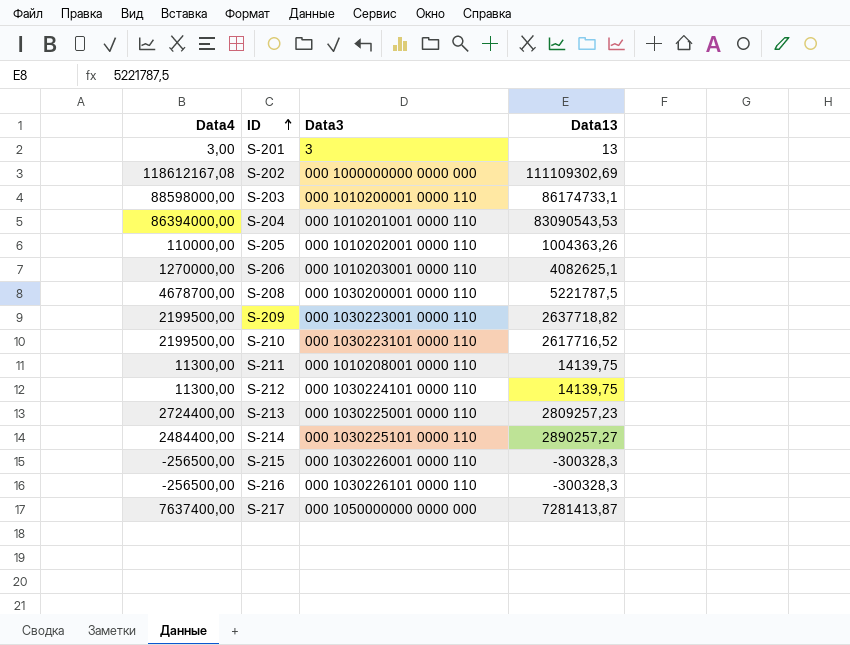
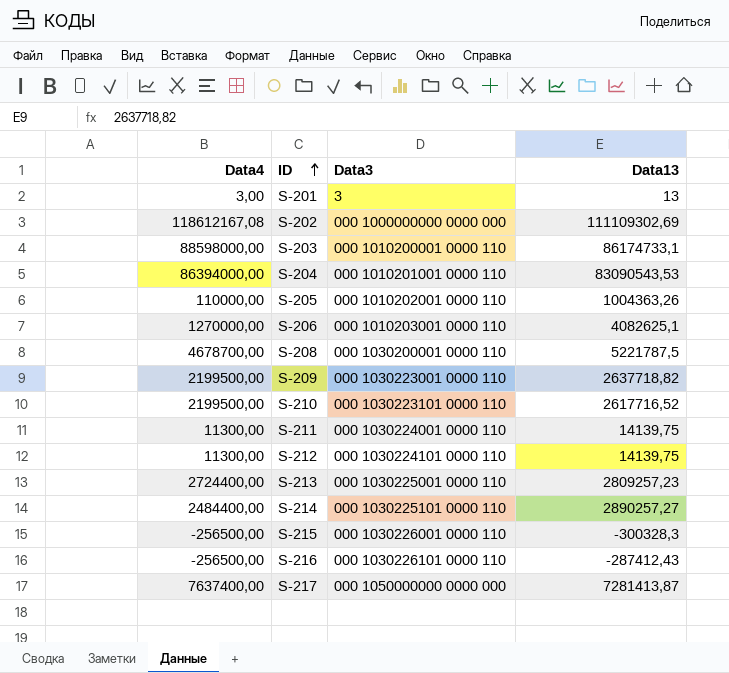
S-211 | Data3: 000 1010208001 0000 110 -> 000 1030224001 0000 110
S-216 | Data13: -300328,3 -> -287412,43

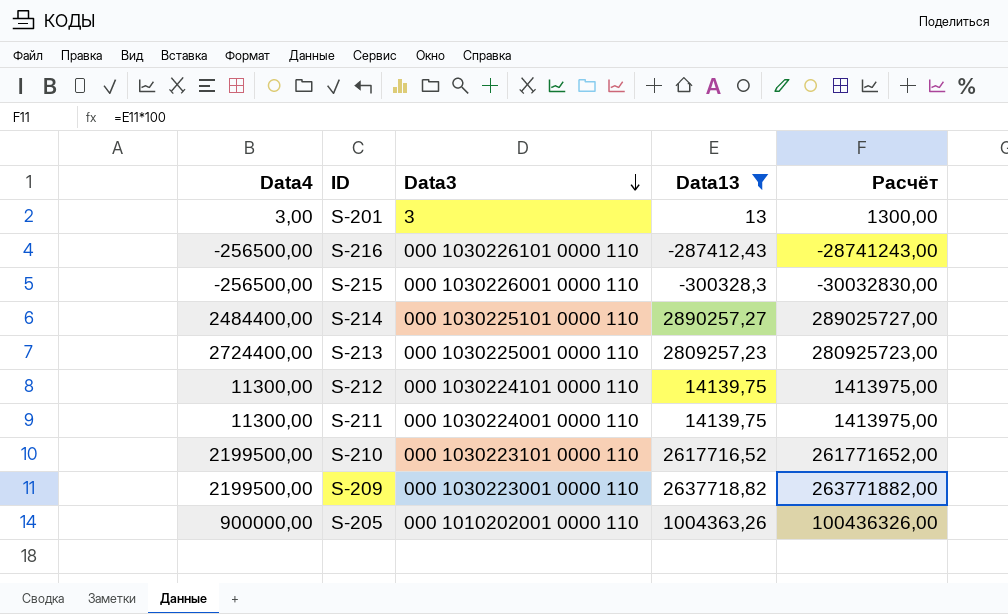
filter: none -> Data13 <= 2890257,27
row order: ID ascending -> Data3 descending
column Расчёт | formula: none -> [Data13] * 100
S-205 | Data4: 110000,00 -> 900000,00

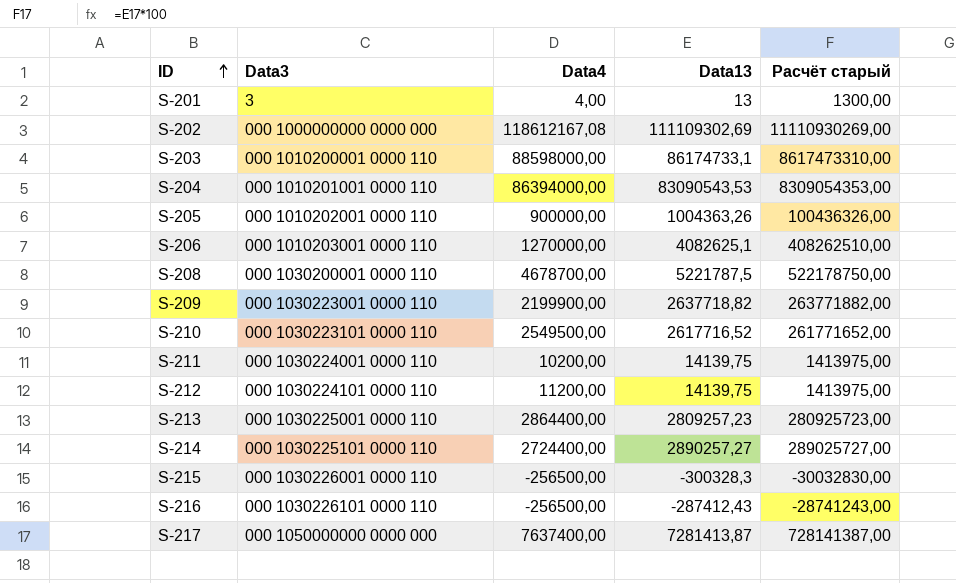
filter: Data13 <= 2890257,27 -> none
row order: Data3 descending -> ID ascending
column Data4 | position: 1 -> 3
column name: Расчёт -> Расчёт старый
S-201 | Data4: 3,00 -> 4,00
S-209 | Data4: 2199500,00 -> 2199900,00
S-210 | Data4: 2199500,00 -> 2549500,00
S-211 | Data4: 11300,00 -> 10200,00
S-212 | Data4: 11300,00 -> 11200,00
S-213 | Data4: 2724400,00 -> 2864400,00
S-214 | Data4: 2484400,00 -> 2724400,00

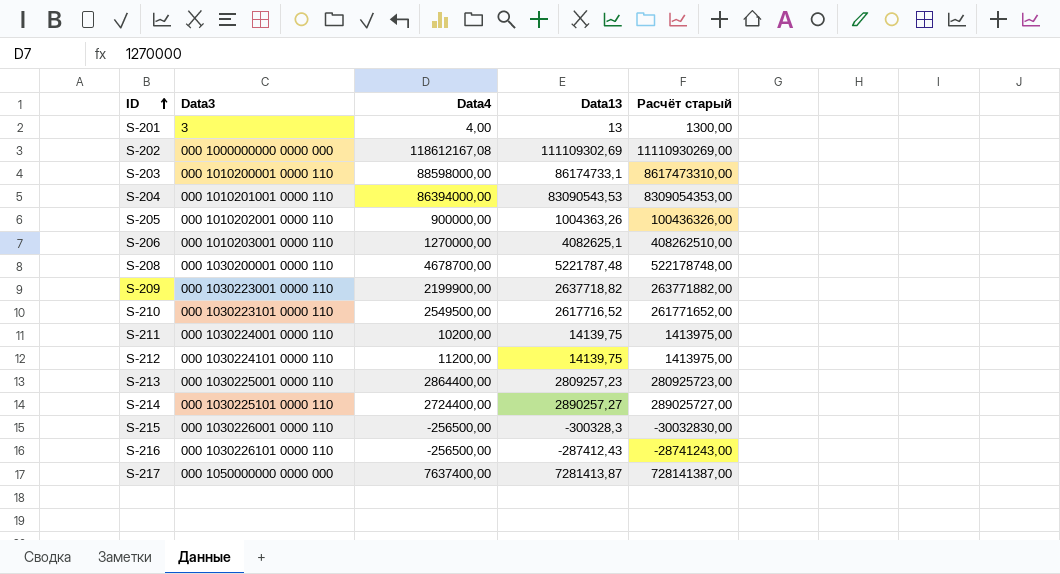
S-208 | Data13: 5221787,5 -> 5221787,48
S-208 | Расчёт старый: 522178750,00 -> 522178748,00

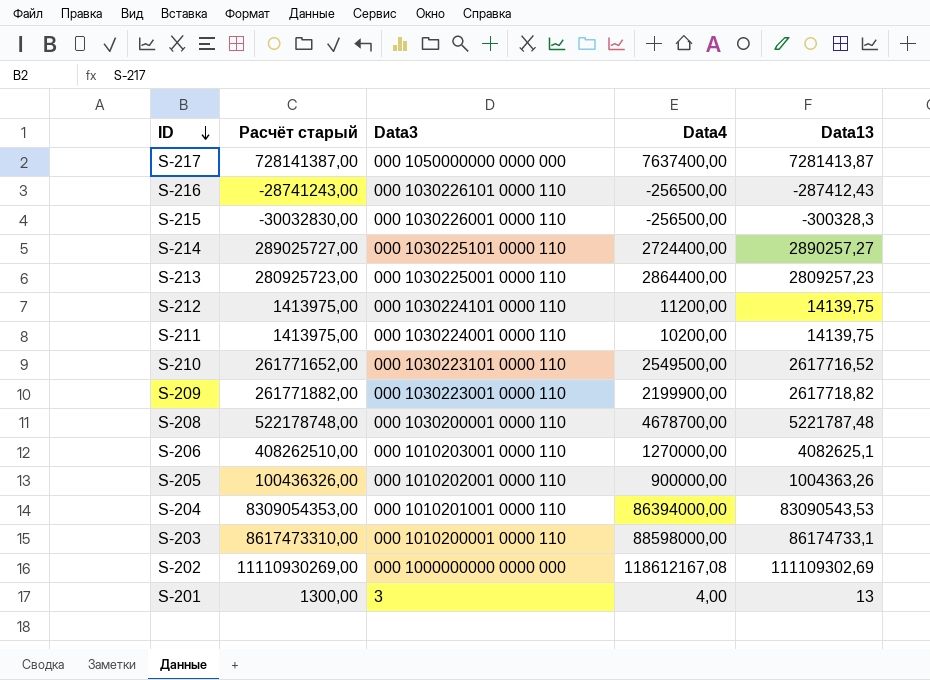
row order: ID ascending -> ID descending
column Расчёт старый | position: 5 -> 2
S-209 | Расчёт старый: 263771882,00 -> 261771882,00
S-209 | Data13: 2637718,82 -> 2617718,82

